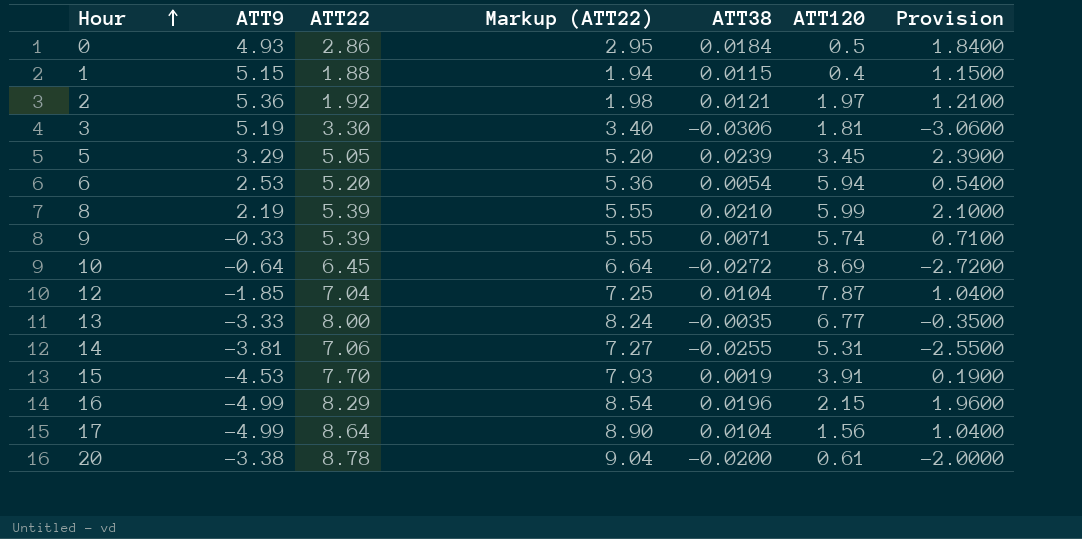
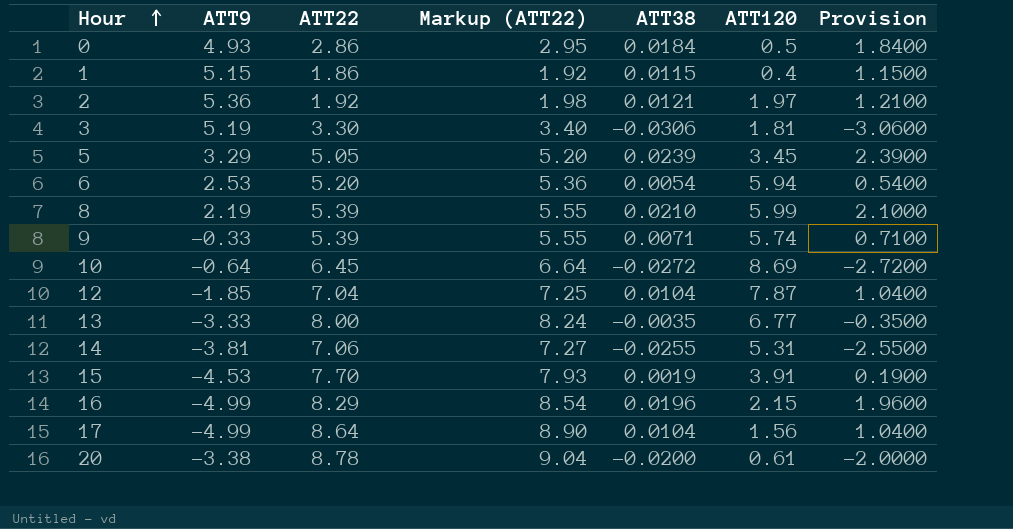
1 | ATT22: 1.88 -> 1.86
1 | Markup (ATT22): 1.94 -> 1.92

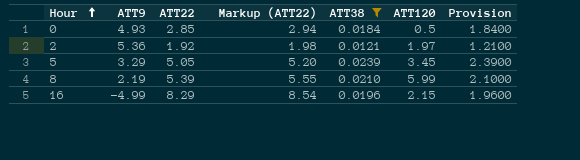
filter: none -> ATT38 >= 0.0121
0 | ATT22: 2.86 -> 2.85
0 | Markup (ATT22): 2.95 -> 2.94

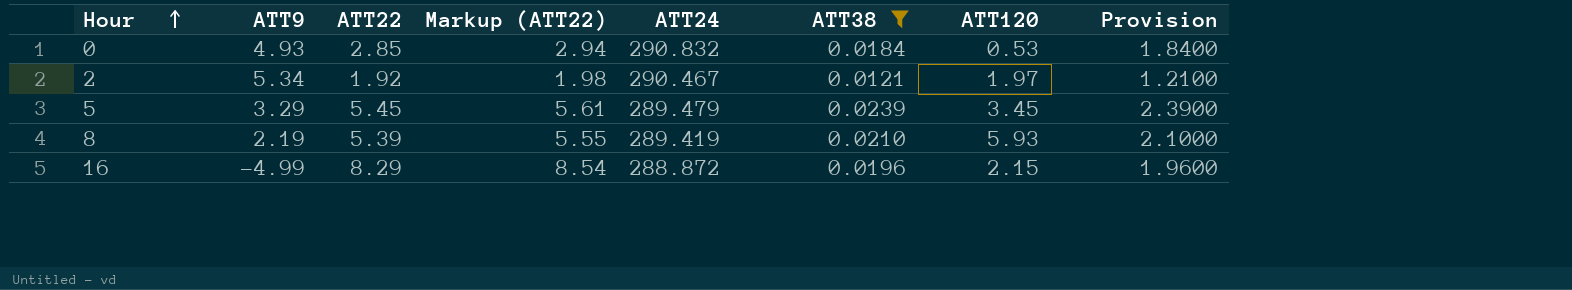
column ATT24 | position: none -> 5
0 | ATT120: 0.5 -> 0.53
2 | ATT9: 5.36 -> 5.34
5 | ATT22: 5.05 -> 5.45
5 | Markup (ATT22): 5.20 -> 5.61
8 | ATT120: 5.99 -> 5.93

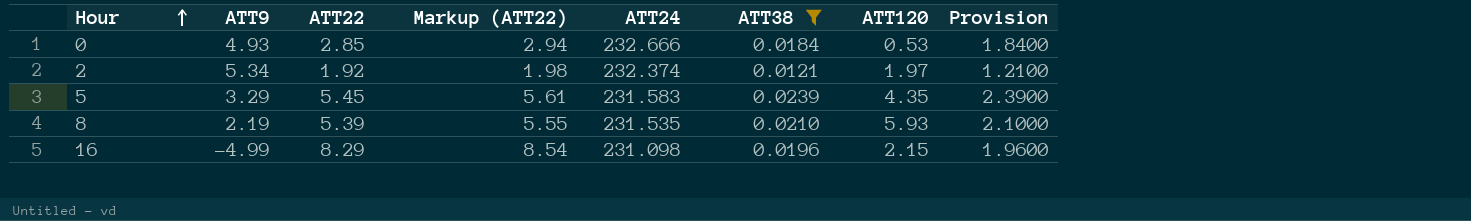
0 | ATT24: 290.832 -> 232.666
2 | ATT24: 290.467 -> 232.374
5 | ATT24: 289.479 -> 231.583
5 | ATT120: 3.45 -> 4.35
8 | ATT24: 289.419 -> 231.535
16 | ATT24: 288.872 -> 231.098

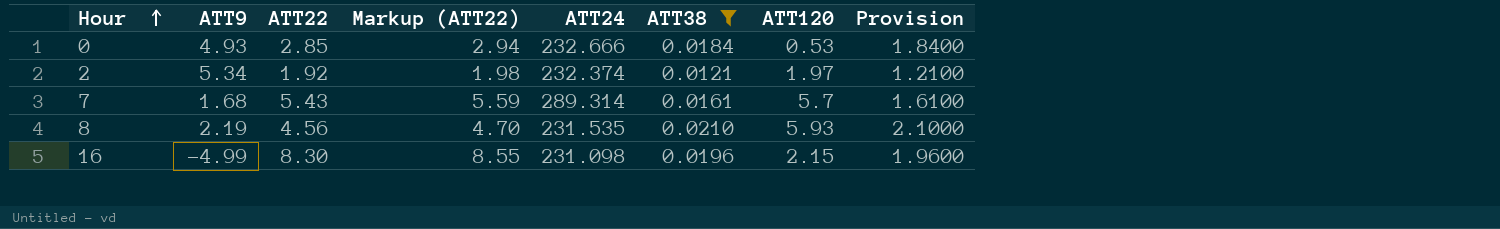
row 5: 3.29 | 5.45 | 5.61 | 231.583 | 0.0239 | 4.35 | 2.3900 -> none
row 7: none -> 1.68 | 5.43 | 5.59 | 289.314 | 0.0161 | 5.7 | 1.6100
8 | ATT22: 5.39 -> 4.56
8 | Markup (ATT22): 5.55 -> 4.70
16 | ATT22: 8.29 -> 8.30
16 | Markup (ATT22): 8.54 -> 8.55

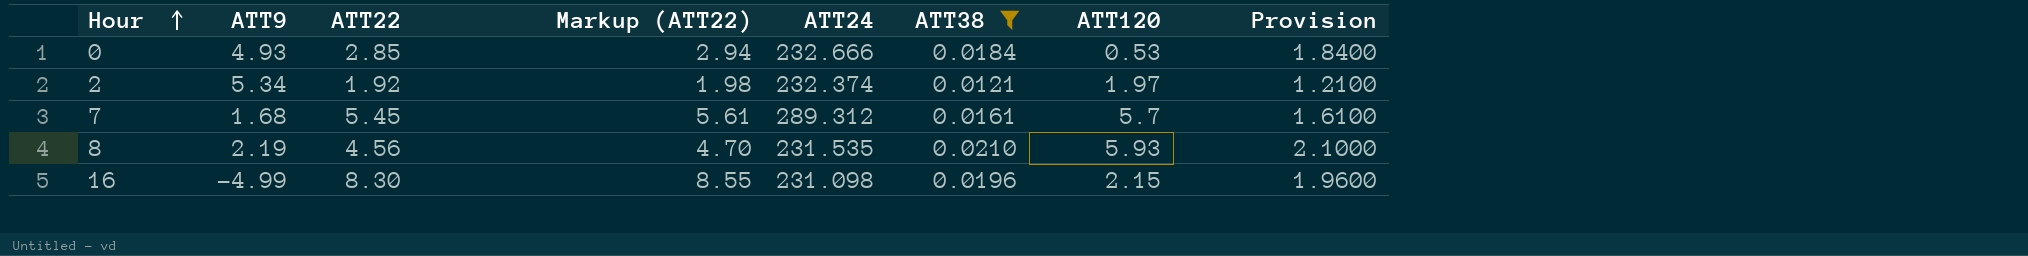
7 | ATT22: 5.43 -> 5.45
7 | Markup (ATT22): 5.59 -> 5.61
7 | ATT24: 289.314 -> 289.312

